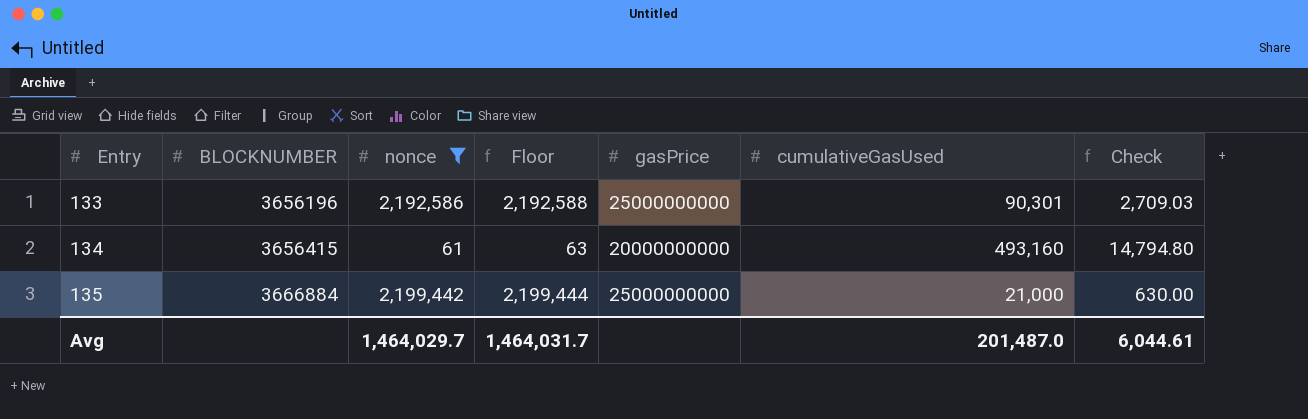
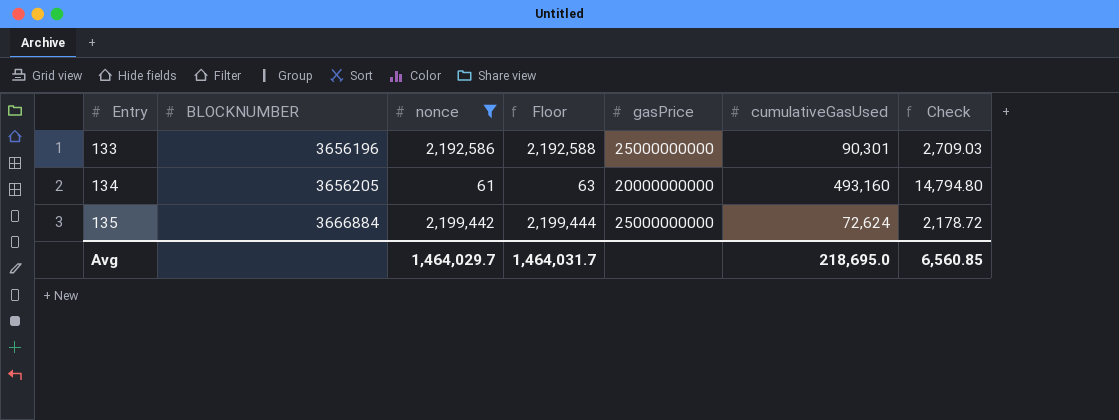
134 | BLOCKNUMBER: 3656415 -> 3656205
135 | cumulativeGasUsed: 21,000 -> 72,624
135 | Check: 630.00 -> 2,178.72
Avg | cumulativeGasUsed: 201,487.0 -> 218,695.0
Avg | Check: 6,044.61 -> 6,560.85

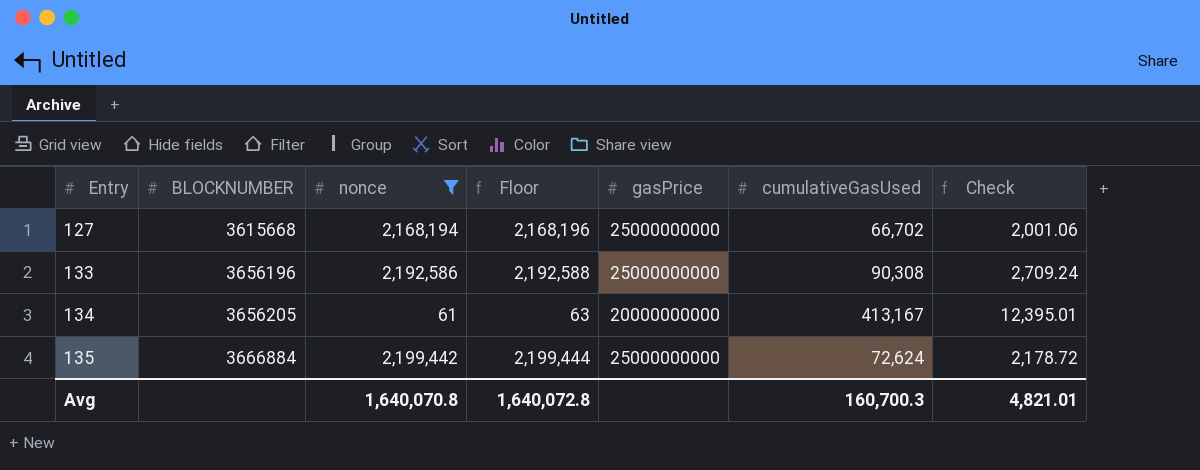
row 127: none -> 3615668 | 2,168,194 | 2,168,196 | 25000000000 | 66,702 | 2,001.06
133 | cumulativeGasUsed: 90,301 -> 90,308
133 | Check: 2,709.03 -> 2,709.24
134 | cumulativeGasUsed: 493,160 -> 413,167
134 | Check: 14,794.80 -> 12,395.01
Avg | nonce: 1,464,029.7 -> 1,640,070.8
Avg | Floor: 1,464,031.7 -> 1,640,072.8
Avg | cumulativeGasUsed: 218,695.0 -> 160,700.3
Avg | Check: 6,560.85 -> 4,821.01

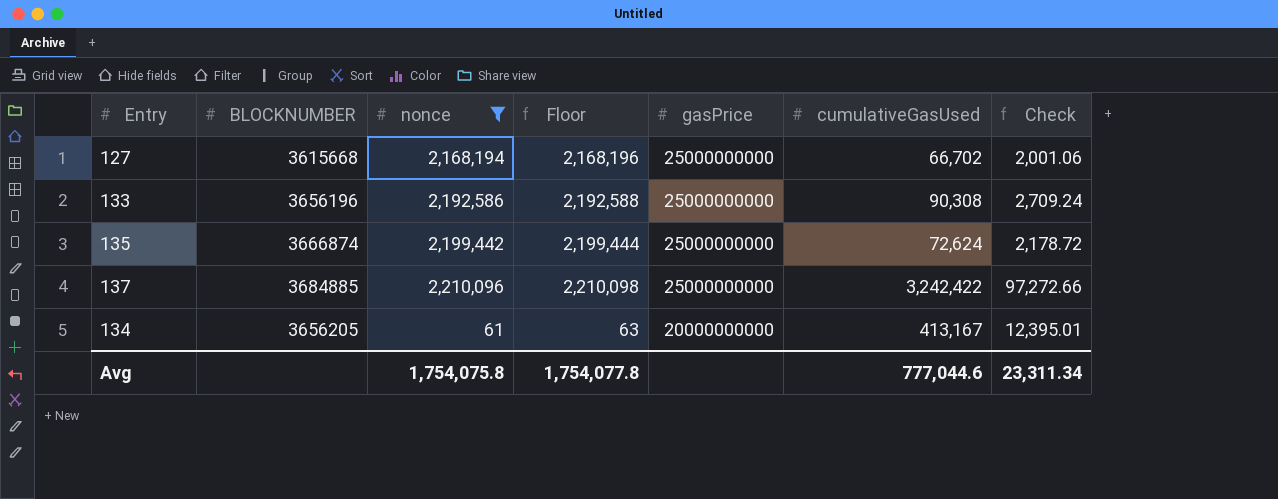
row order: Entry ascending -> gasPrice descending
135 | BLOCKNUMBER: 3666884 -> 3666874
row 137: none -> 3684885 | 2,210,096 | 2,210,098 | 25000000000 | 3,242,422 | 97,272.66
Avg | nonce: 1,640,070.8 -> 1,754,075.8
Avg | Floor: 1,640,072.8 -> 1,754,077.8
Avg | cumulativeGasUsed: 160,700.3 -> 777,044.6
Avg | Check: 4,821.01 -> 23,311.34

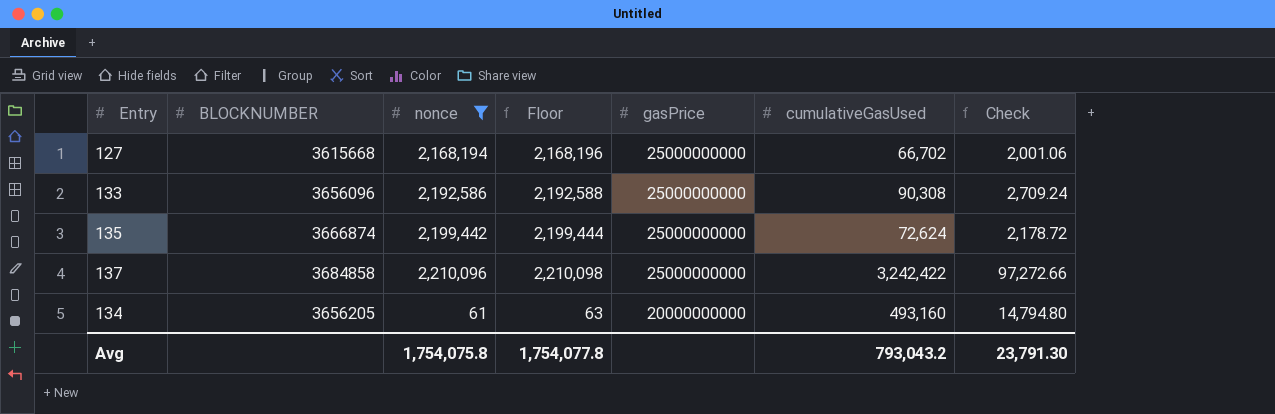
133 | BLOCKNUMBER: 3656196 -> 3656096
137 | BLOCKNUMBER: 3684885 -> 3684858
134 | cumulativeGasUsed: 413,167 -> 493,160
134 | Check: 12,395.01 -> 14,794.80
Avg | cumulativeGasUsed: 777,044.6 -> 793,043.2
Avg | Check: 23,311.34 -> 23,791.30

